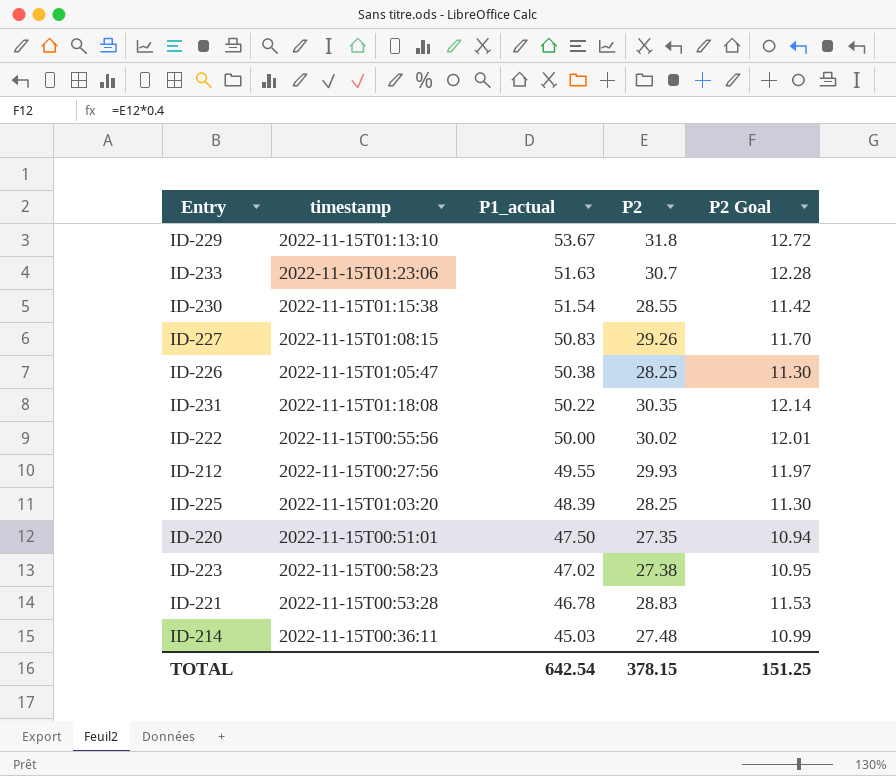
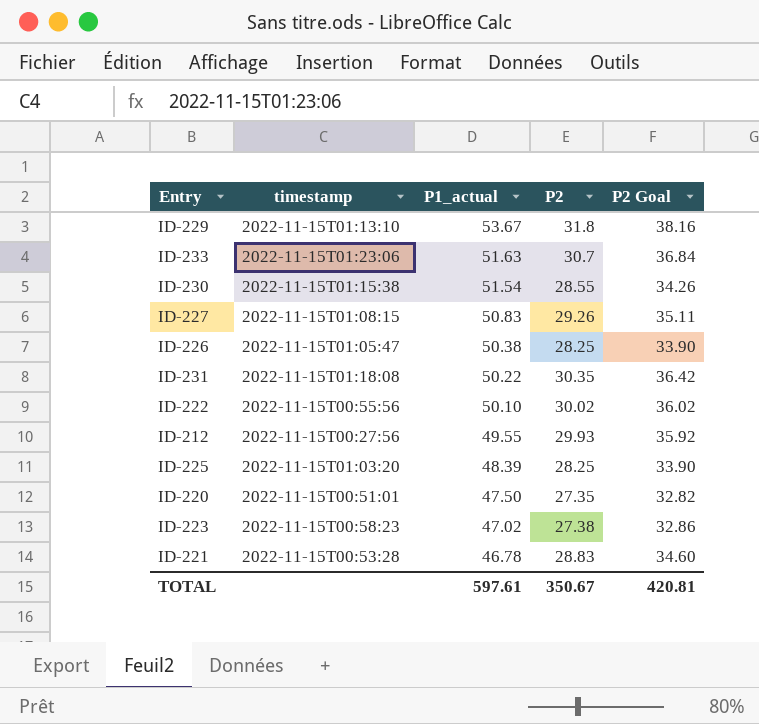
column P2 Goal | formula: [P2] * 0.4 -> [P2] * 1.2
row ID-214: 2022-11-15T00:36:11 | 45.03 | 27.48 | 10.99 -> none
ID-222 | P1_actual: 50.00 -> 50.10
TOTAL | P1_actual: 642.54 -> 597.61
TOTAL | P2: 378.15 -> 350.67
TOTAL | P2 Goal: 151.25 -> 420.81

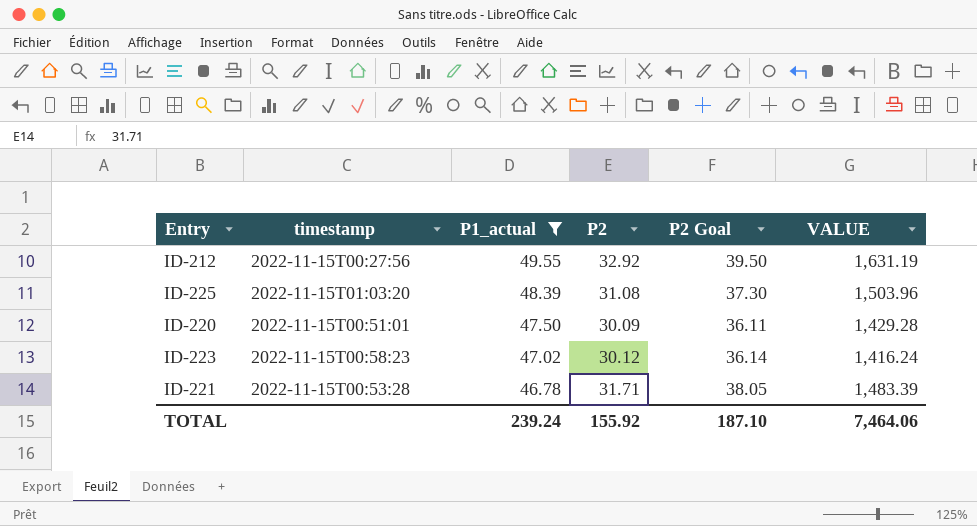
filter: none -> P1_actual <= 49.55
column VALUE | formula: none -> [P1_actual] * [P2]
ID-212 | P2: 29.93 -> 32.92
ID-212 | P2 Goal: 35.92 -> 39.50
ID-225 | P2: 28.25 -> 31.08
ID-225 | P2 Goal: 33.90 -> 37.30
ID-220 | P2: 27.35 -> 30.09
ID-220 | P2 Goal: 32.82 -> 36.11
ID-223 | P2: 27.38 -> 30.12
ID-223 | P2 Goal: 32.86 -> 36.14
ID-221 | P2: 28.83 -> 31.71
ID-221 | P2 Goal: 34.60 -> 38.05
TOTAL | P1_actual: 597.61 -> 239.24
TOTAL | P2: 350.67 -> 155.92
TOTAL | P2 Goal: 420.81 -> 187.10

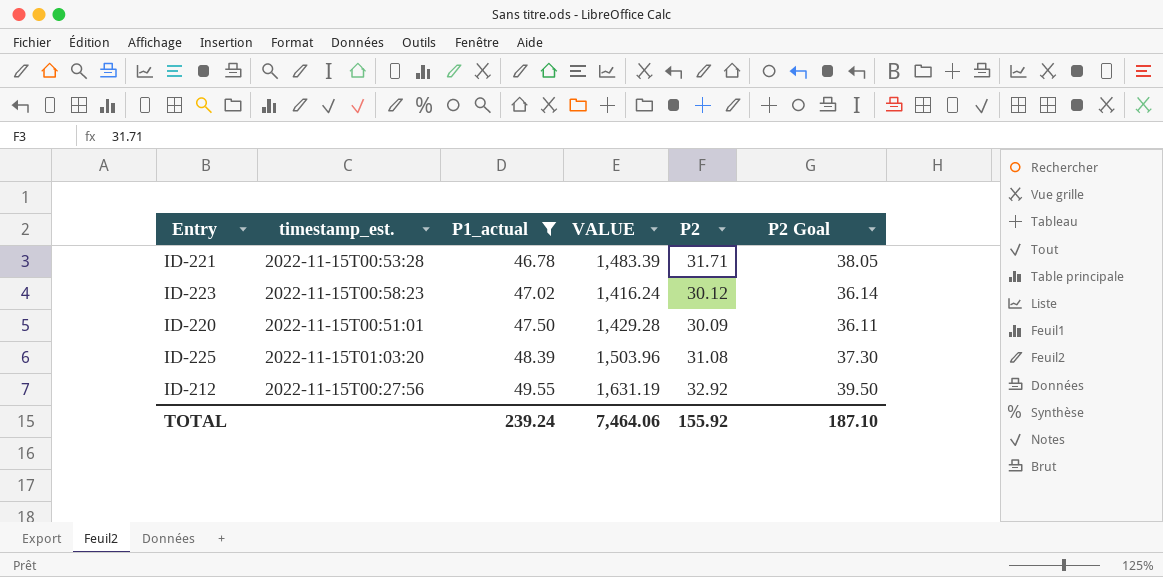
row order: P1_actual descending -> P1_actual ascending
column name: timestamp -> timestamp_est.
column VALUE | position: 6 -> 4

